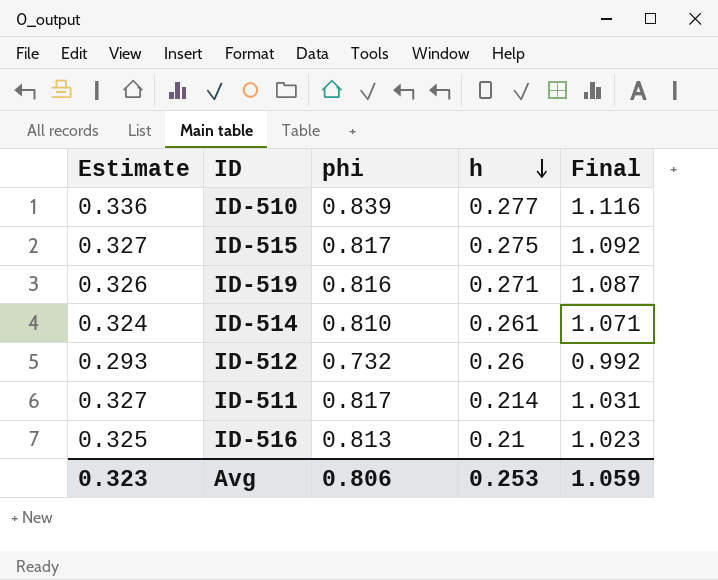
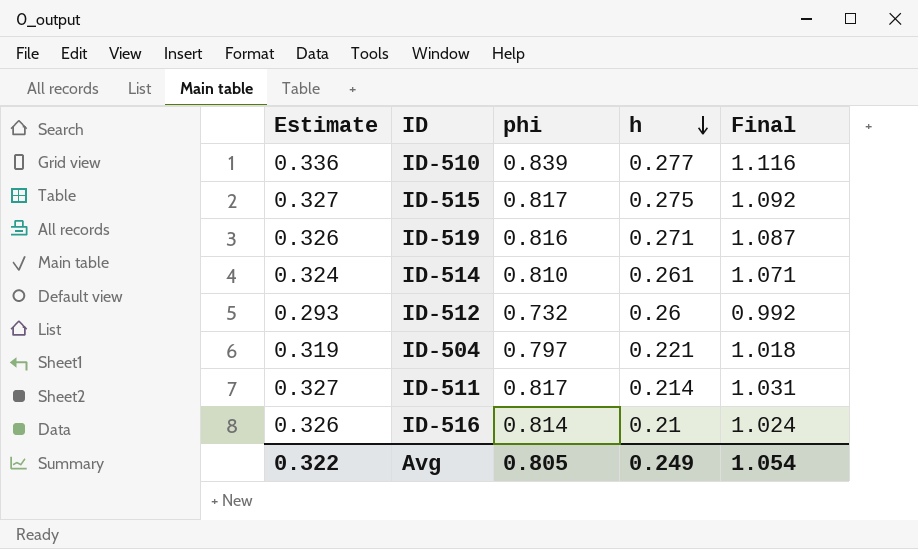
row ID-504: none -> 0.319 | 0.797 | 0.221 | 1.018
ID-516 | Estimate: 0.325 -> 0.326
ID-516 | phi: 0.813 -> 0.814
ID-516 | Final: 1.023 -> 1.024
Avg | Estimate: 0.323 -> 0.322
Avg | phi: 0.806 -> 0.805
Avg | h: 0.253 -> 0.249
Avg | Final: 1.059 -> 1.054

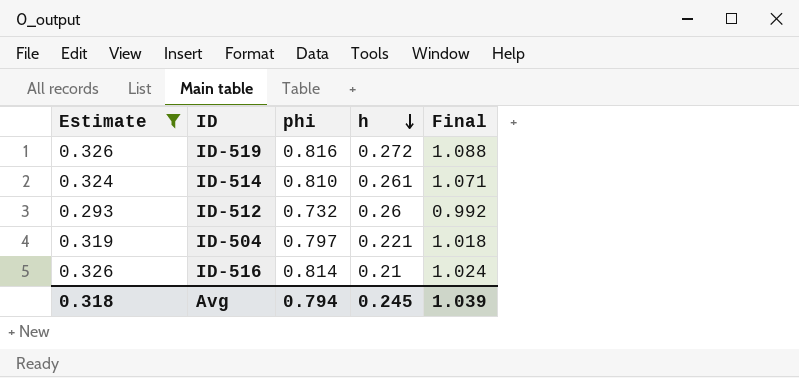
filter: none -> Estimate <= 0.326
ID-519 | h: 0.271 -> 0.272
ID-519 | Final: 1.087 -> 1.088
Avg | Estimate: 0.322 -> 0.318
Avg | phi: 0.805 -> 0.794
Avg | h: 0.249 -> 0.245
Avg | Final: 1.054 -> 1.039

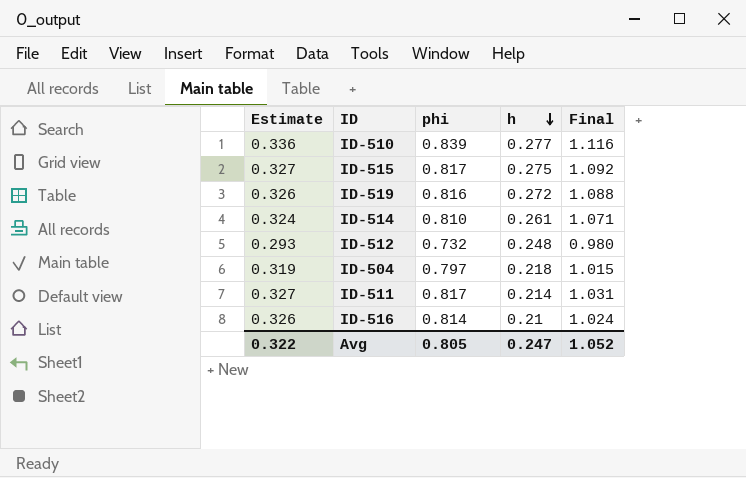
filter: Estimate <= 0.326 -> none
ID-512 | h: 0.26 -> 0.248
ID-512 | Final: 0.992 -> 0.980
ID-504 | h: 0.221 -> 0.218
ID-504 | Final: 1.018 -> 1.015
Avg | Estimate: 0.318 -> 0.322
Avg | phi: 0.794 -> 0.805
Avg | h: 0.245 -> 0.247
Avg | Final: 1.039 -> 1.052

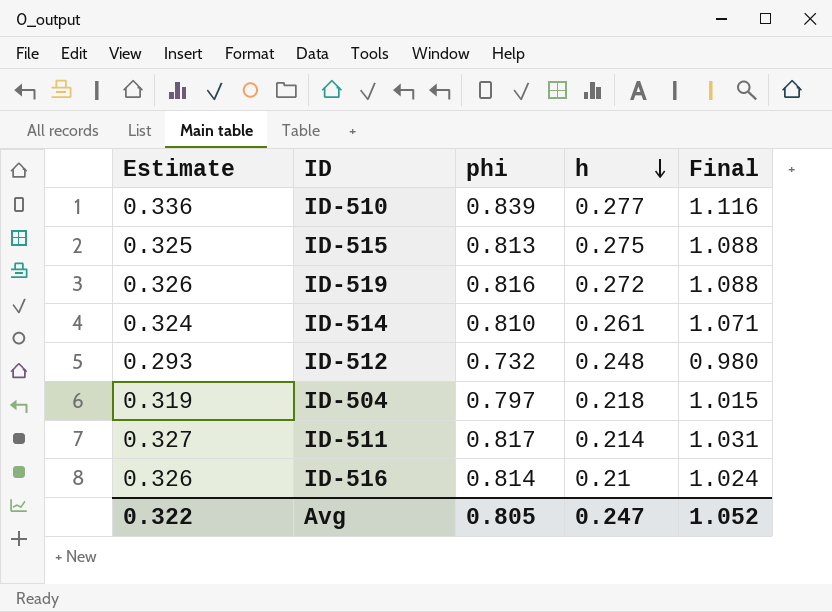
ID-515 | Estimate: 0.327 -> 0.325
ID-515 | phi: 0.817 -> 0.813
ID-515 | Final: 1.092 -> 1.088

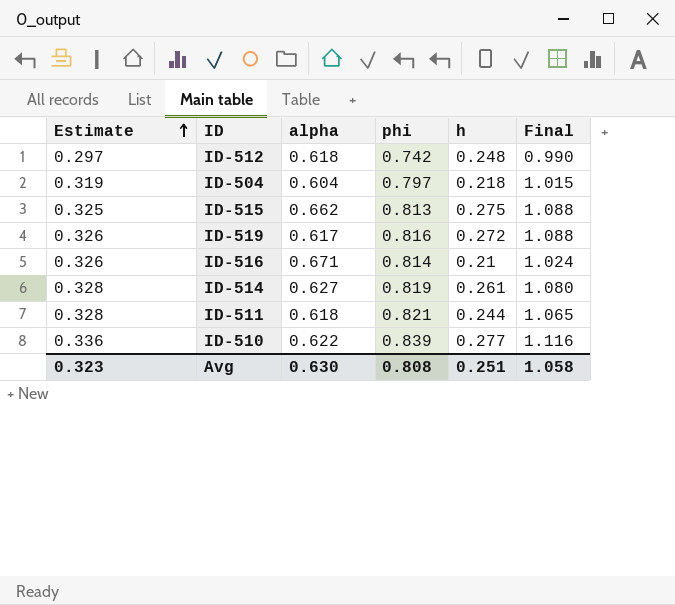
row order: h descending -> Estimate ascending
column alpha | position: none -> 3
ID-512 | Estimate: 0.293 -> 0.297
ID-512 | phi: 0.732 -> 0.742
ID-512 | Final: 0.980 -> 0.990
ID-514 | Estimate: 0.324 -> 0.328
ID-514 | phi: 0.810 -> 0.819
ID-514 | Final: 1.071 -> 1.080
ID-511 | Estimate: 0.327 -> 0.328
ID-511 | phi: 0.817 -> 0.821
ID-511 | h: 0.214 -> 0.244
ID-511 | Final: 1.031 -> 1.065
Avg | Estimate: 0.322 -> 0.323
Avg | phi: 0.805 -> 0.808
Avg | h: 0.247 -> 0.251
Avg | Final: 1.052 -> 1.058

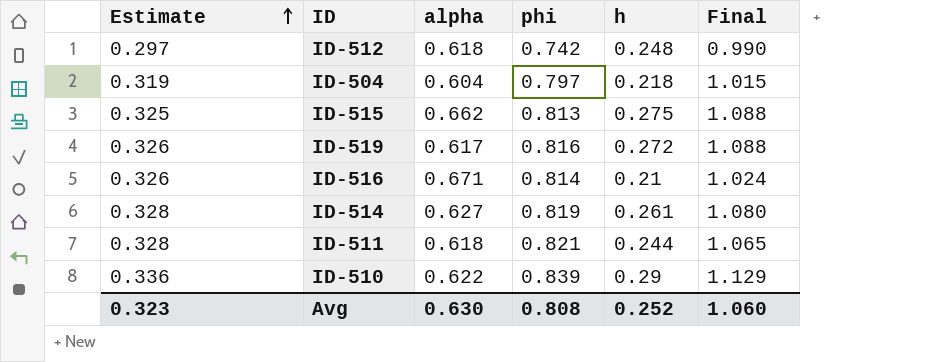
ID-510 | h: 0.277 -> 0.29
ID-510 | Final: 1.116 -> 1.129
Avg | h: 0.251 -> 0.252
Avg | Final: 1.058 -> 1.060

